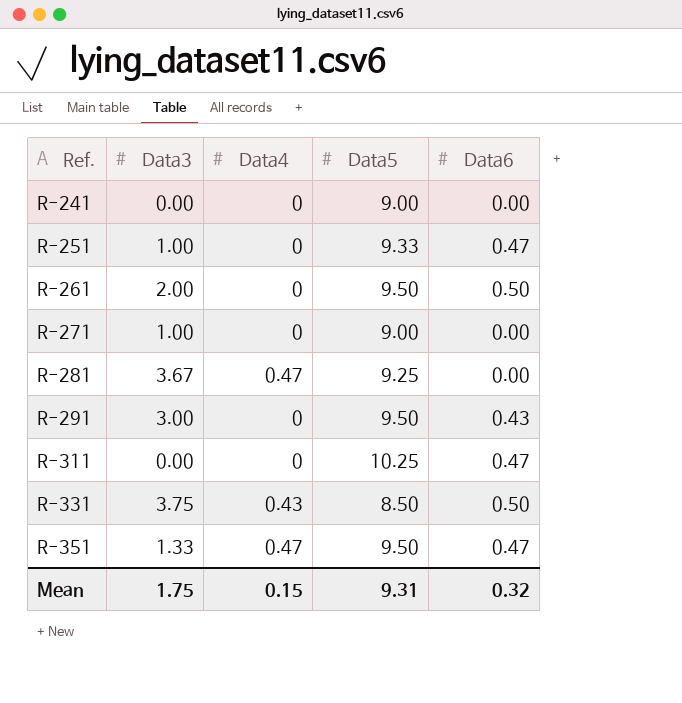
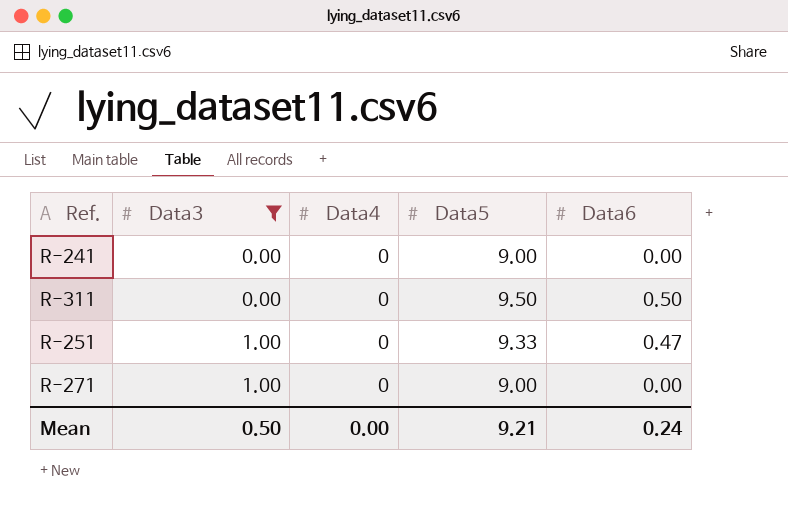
filter: none -> Data3 <= 1.00
row order: Ref. ascending -> Data3 ascending
R-311 | Data5: 10.25 -> 9.50
R-311 | Data6: 0.47 -> 0.50
Mean | Data3: 1.75 -> 0.50
Mean | Data4: 0.15 -> 0.00
Mean | Data5: 9.31 -> 9.21
Mean | Data6: 0.32 -> 0.24

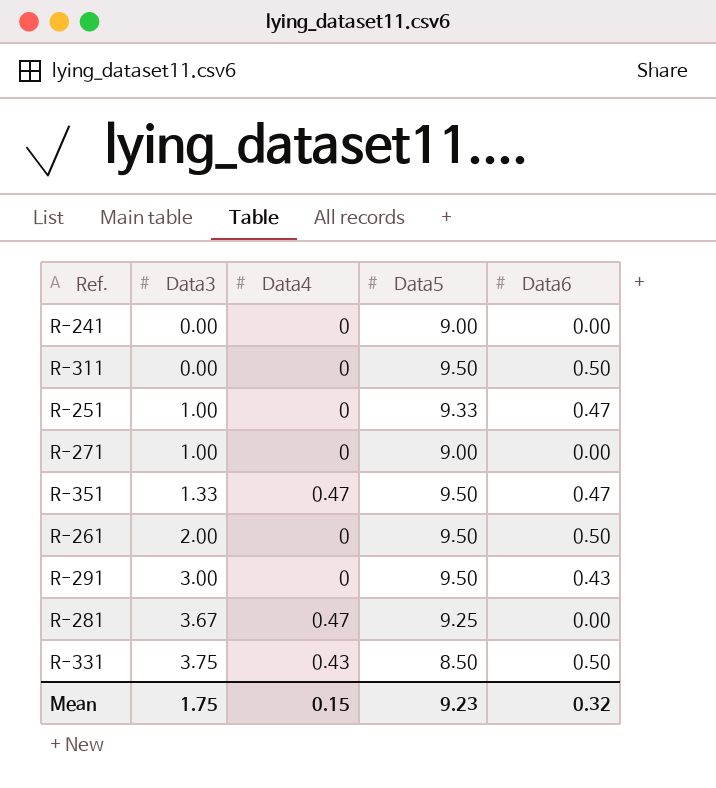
filter: Data3 <= 1.00 -> none
Mean | Data3: 0.50 -> 1.75
Mean | Data4: 0.00 -> 0.15
Mean | Data5: 9.21 -> 9.23
Mean | Data6: 0.24 -> 0.32

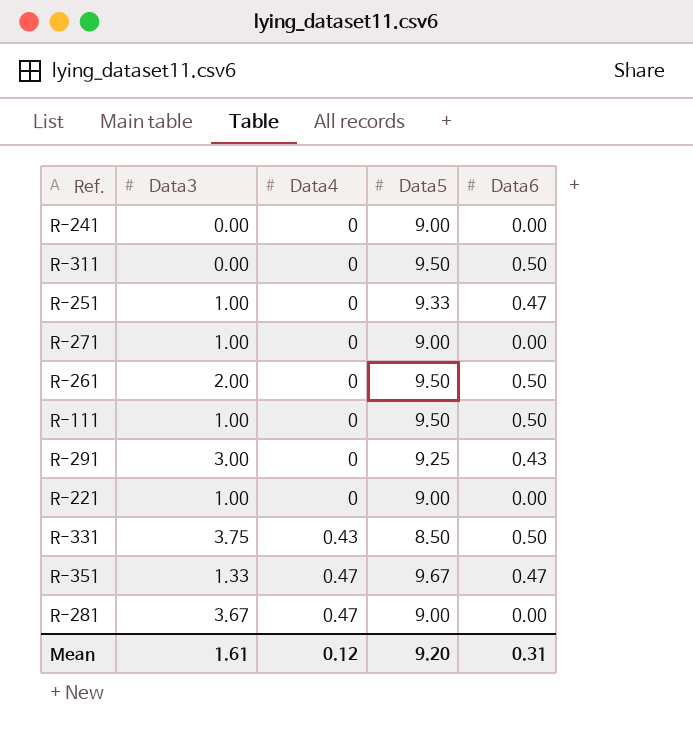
row order: Data3 ascending -> Data4 ascending
row R-111: none -> 1.00 | 0 | 9.50 | 0.50
R-291 | Data5: 9.50 -> 9.25
row R-221: none -> 1.00 | 0 | 9.00 | 0.00
R-351 | Data5: 9.50 -> 9.67
R-281 | Data5: 9.25 -> 9.00
Mean | Data3: 1.75 -> 1.61
Mean | Data4: 0.15 -> 0.12
Mean | Data5: 9.23 -> 9.20
Mean | Data6: 0.32 -> 0.31

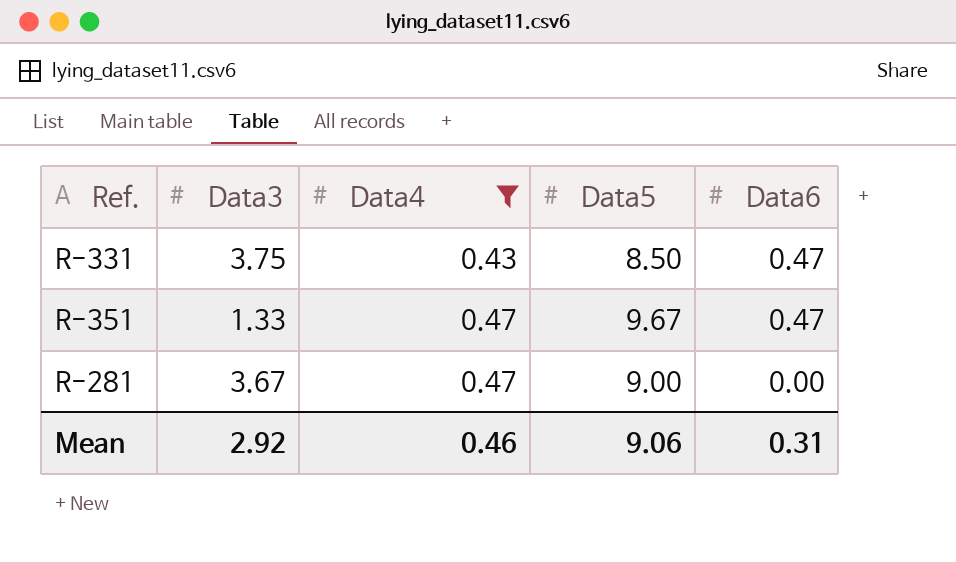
filter: none -> Data4 != 0
R-331 | Data6: 0.50 -> 0.47
Mean | Data3: 1.61 -> 2.92
Mean | Data4: 0.12 -> 0.46
Mean | Data5: 9.20 -> 9.06

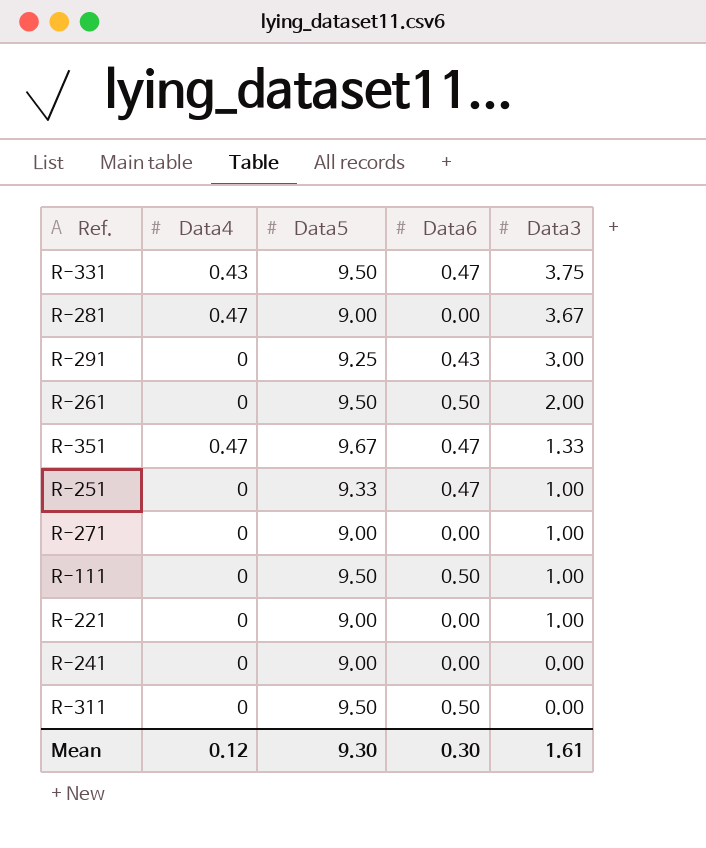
filter: Data4 != 0 -> none
row order: Data4 ascending -> Data3 descending
column Data3 | position: 2 -> 5
R-331 | Data5: 8.50 -> 9.50
Mean | Data4: 0.46 -> 0.12
Mean | Data5: 9.06 -> 9.30
Mean | Data6: 0.31 -> 0.30
Mean | Data3: 2.92 -> 1.61

